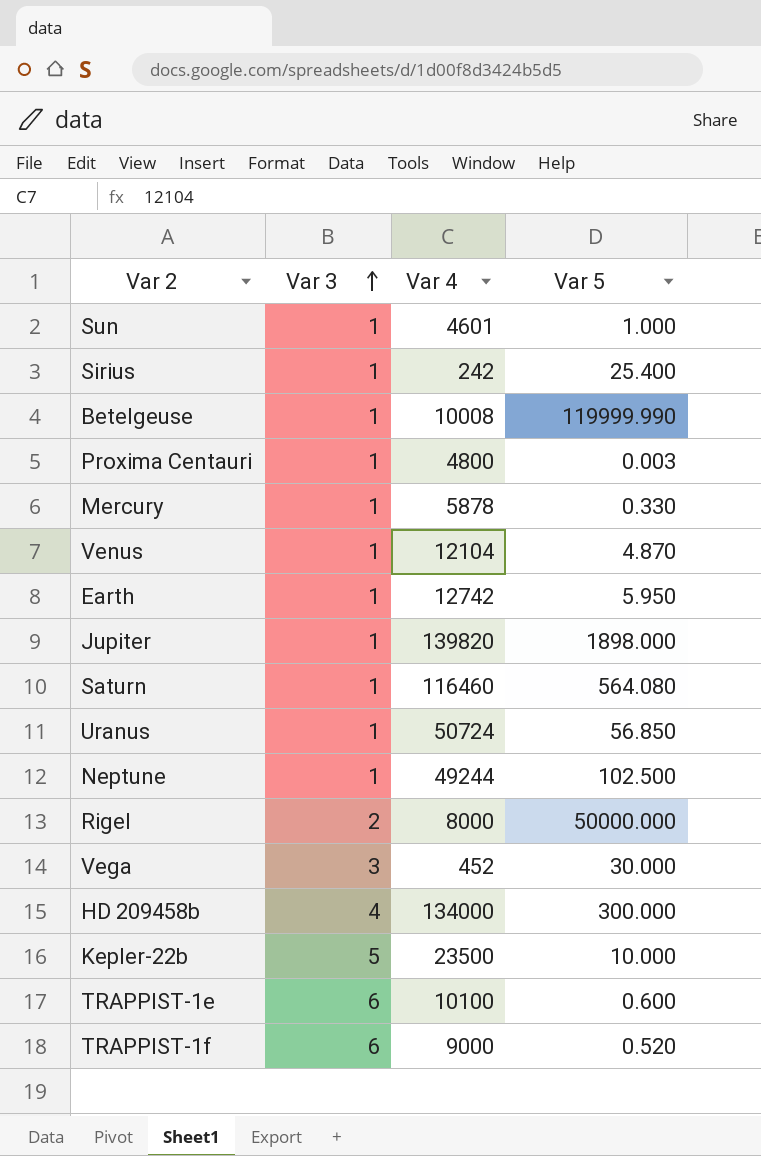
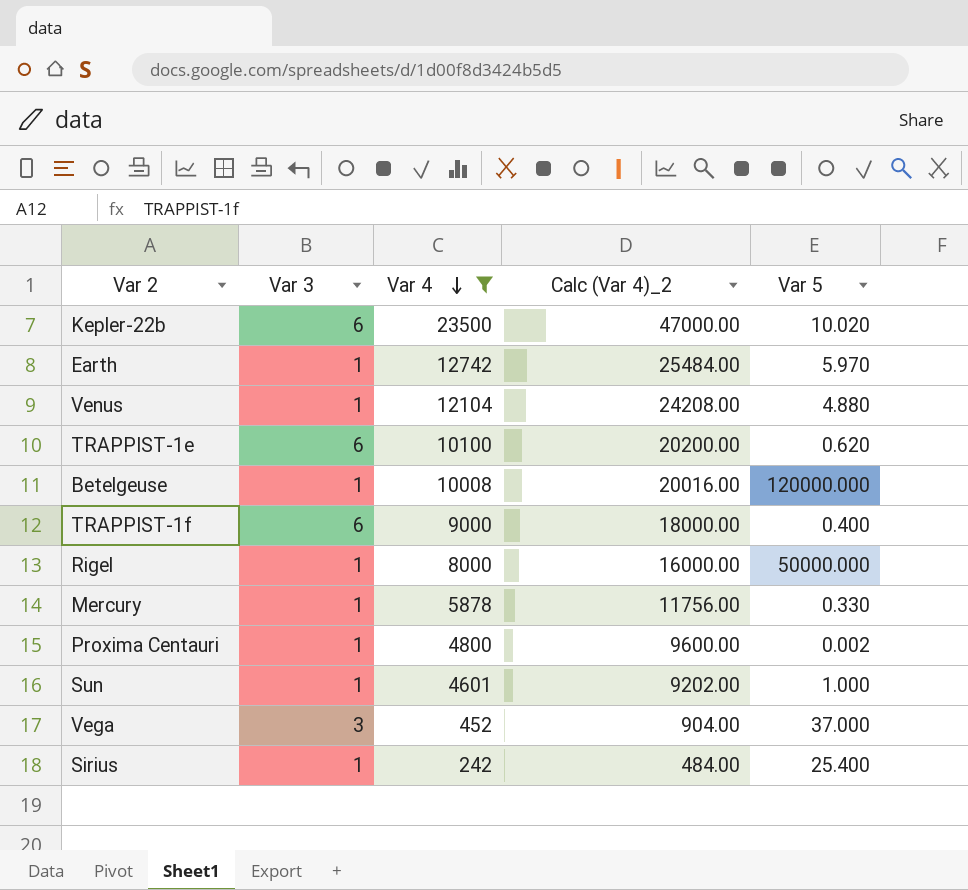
filter: none -> Var 4 <= 23500
row order: Var 3 ascending -> Var 4 descending
column Calc (Var 4)_2 | formula: none -> [Var 4] * 2
Kepler-22b | Var 3: 5 -> 6
Kepler-22b | Var 5: 10.000 -> 10.020
Earth | Var 5: 5.950 -> 5.970
Venus | Var 5: 4.870 -> 4.880
TRAPPIST-1e | Var 5: 0.600 -> 0.620
Betelgeuse | Var 5: 119999.990 -> 120000.000
TRAPPIST-1f | Var 5: 0.520 -> 0.400
Rigel | Var 3: 2 -> 1
Proxima Centauri | Var 5: 0.003 -> 0.002
Vega | Var 5: 30.000 -> 37.000

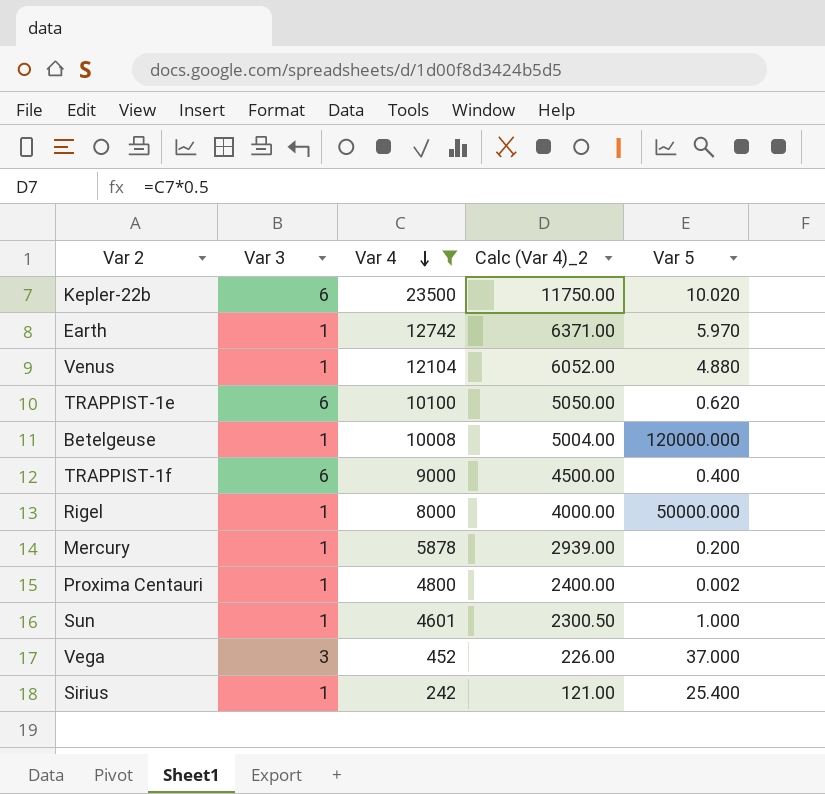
column Calc (Var 4)_2 | formula: [Var 4] * 2 -> [Var 4] * 0.5
Mercury | Var 5: 0.330 -> 0.200

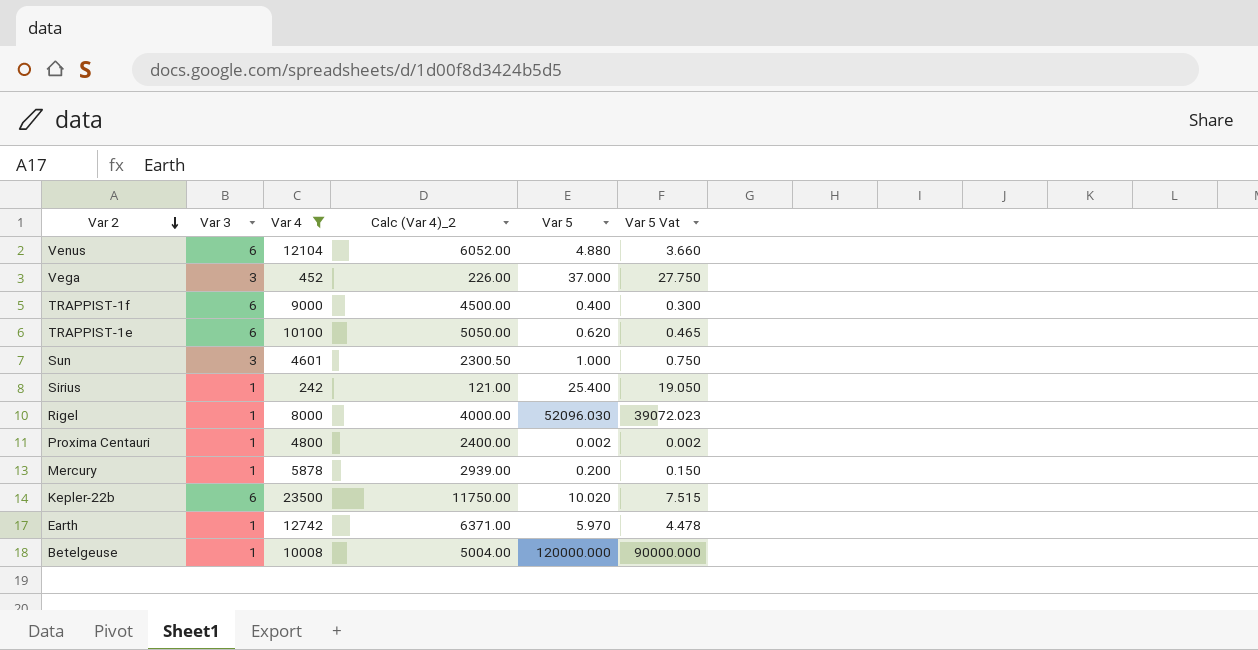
row order: Var 4 descending -> Var 2 descending
column Var 5 Vat | formula: none -> [Var 5] * 0.75
Venus | Var 3: 1 -> 6
Sun | Var 3: 1 -> 3
Rigel | Var 5: 50000.000 -> 52096.030

